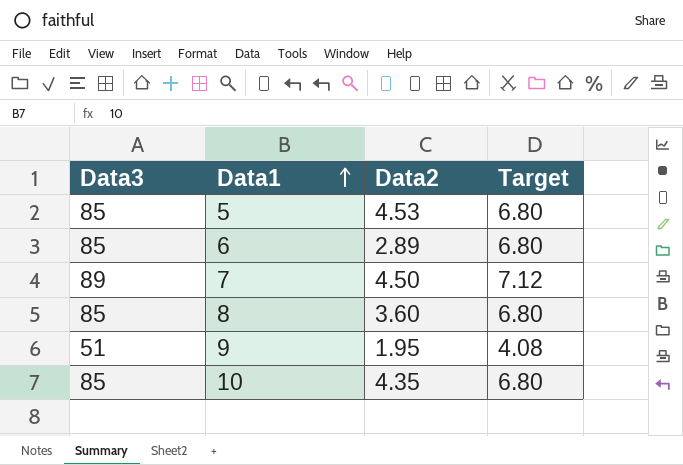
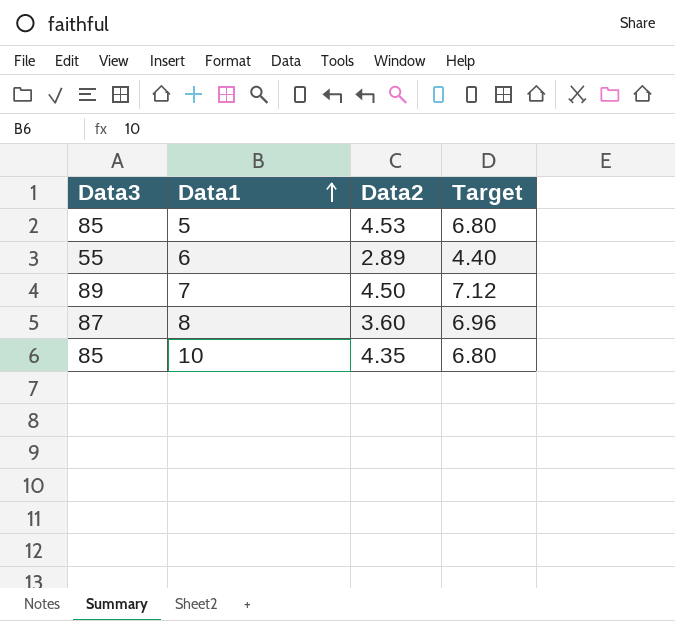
row 9: 51 | 1.95 | 4.08 -> none
6 | Data3: 85 -> 55
6 | Target: 6.80 -> 4.40
8 | Data3: 85 -> 87
8 | Target: 6.80 -> 6.96

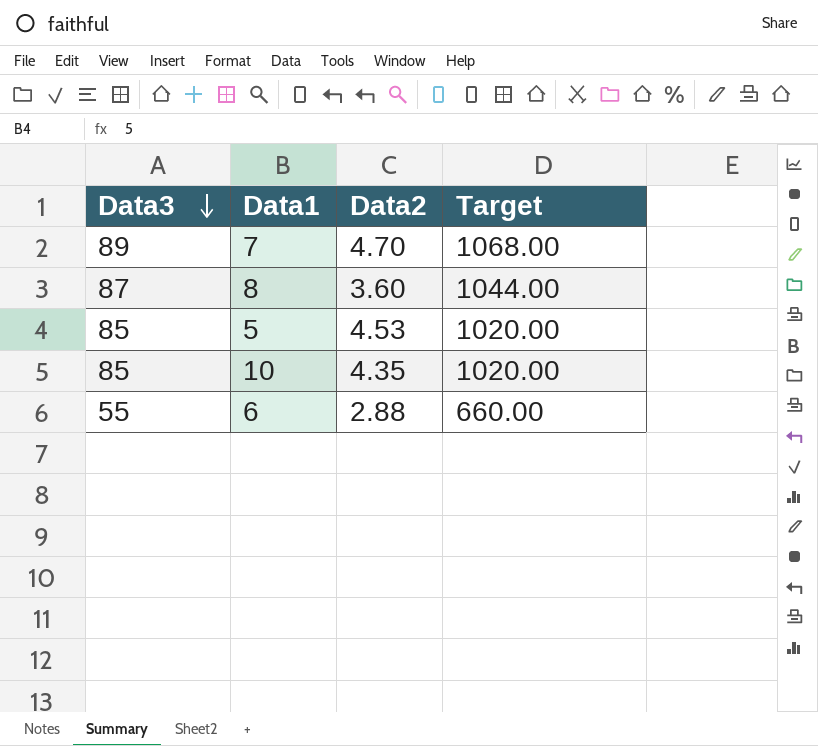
row order: Data1 ascending -> Data3 descending
column Target | formula: [Data3] * 0.08 -> [Data3] * 12
7 | Data2: 4.50 -> 4.70
6 | Data2: 2.89 -> 2.88

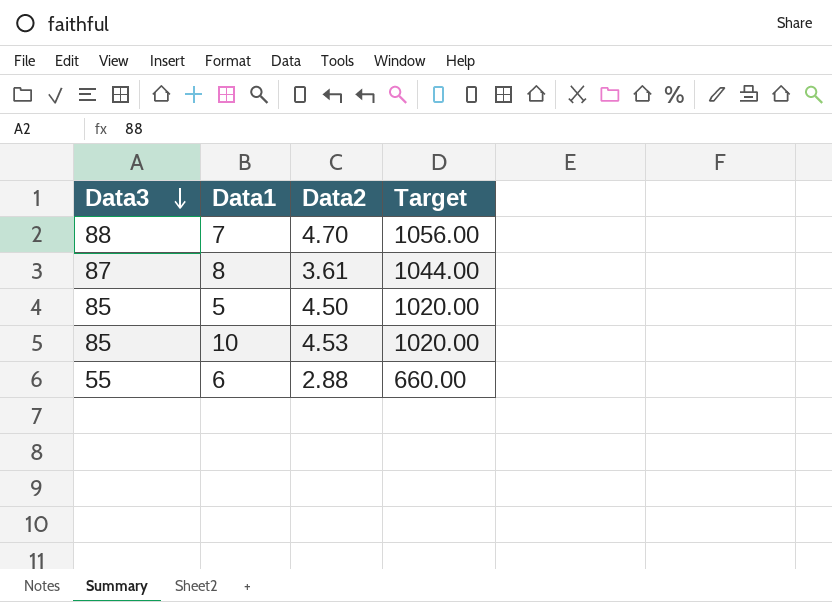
7 | Data3: 89 -> 88
7 | Target: 1068.00 -> 1056.00
8 | Data2: 3.60 -> 3.61
5 | Data2: 4.53 -> 4.50
10 | Data2: 4.35 -> 4.53

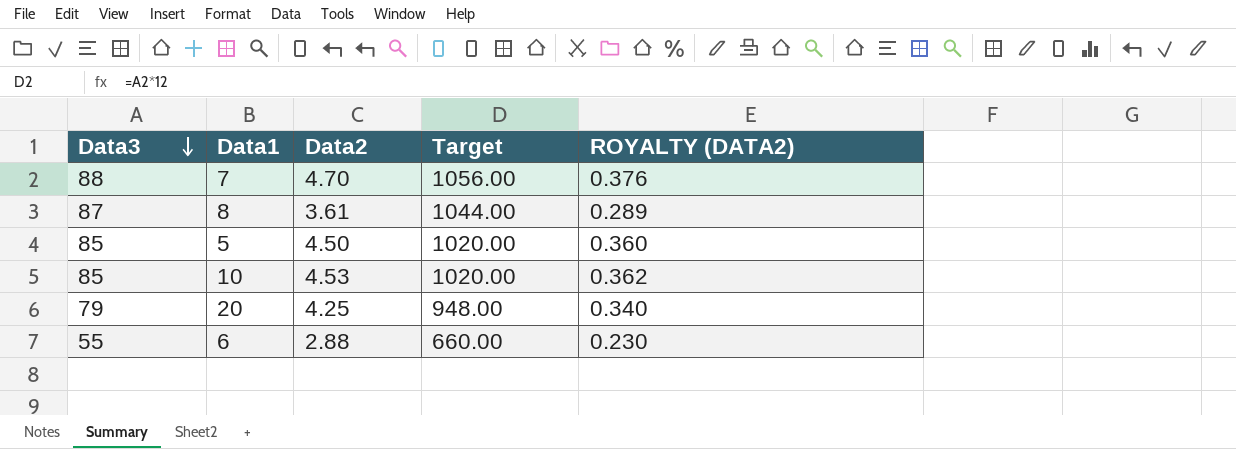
column ROYALTY (DATA2) | formula: none -> [Data2] * 0.08
row 20: none -> 79 | 4.25 | 948.00 | 0.340

